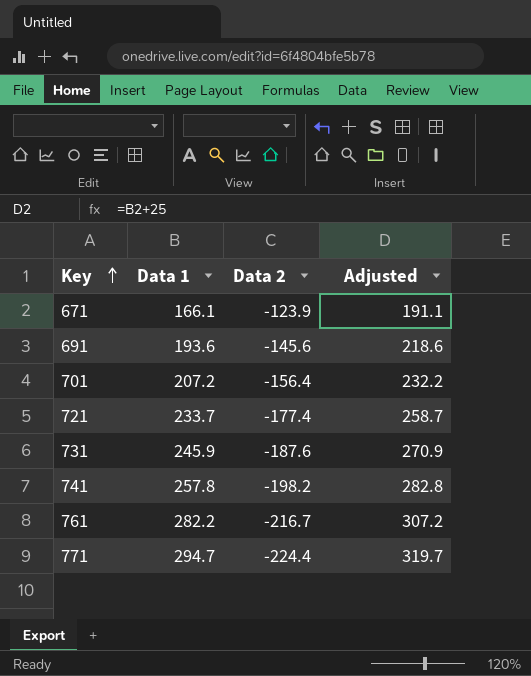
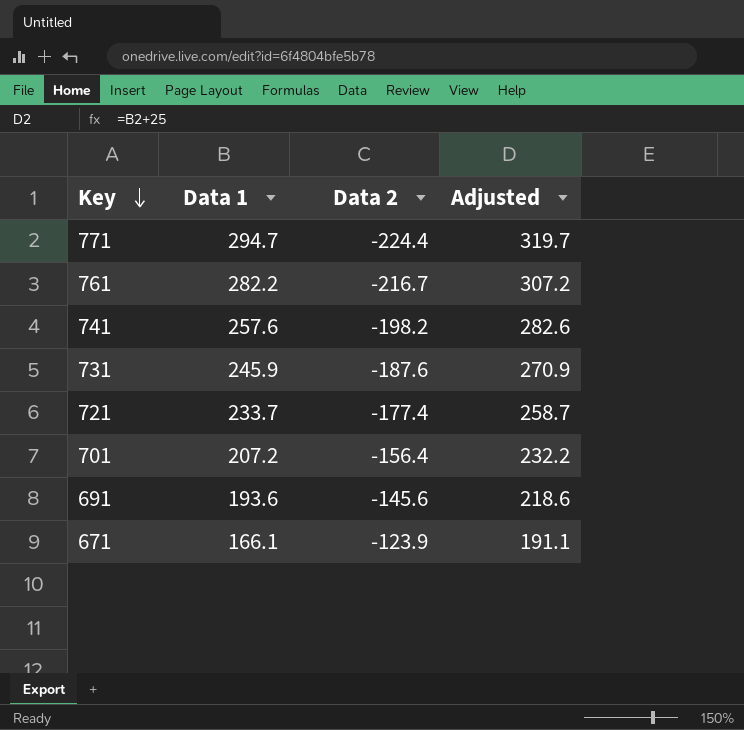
row order: Key ascending -> Key descending
741 | Data 1: 257.8 -> 257.6
741 | Adjusted: 282.8 -> 282.6

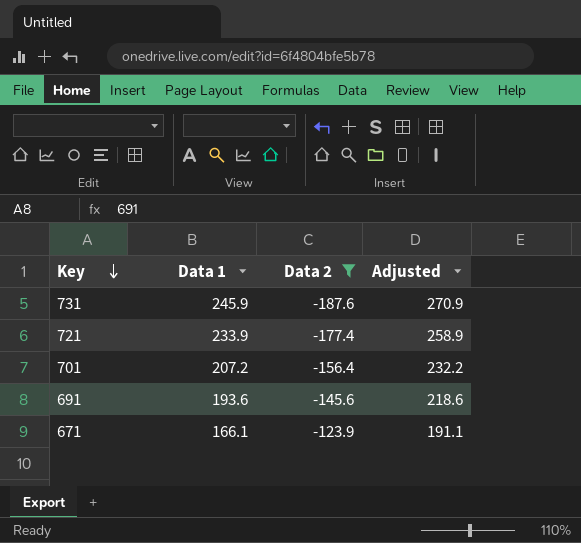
filter: none -> Data 2 >= -187.6
721 | Data 1: 233.7 -> 233.9
721 | Adjusted: 258.7 -> 258.9

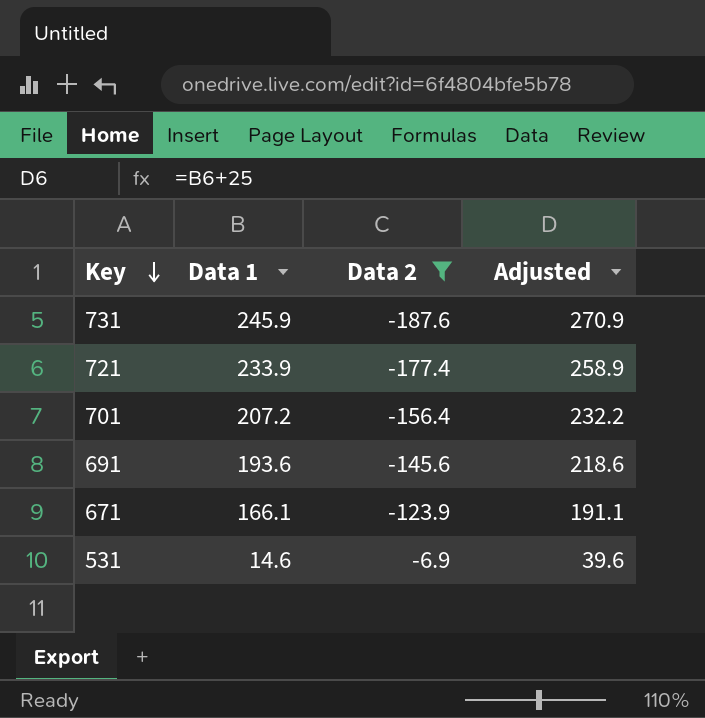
row 531: none -> 14.6 | -6.9 | 39.6

